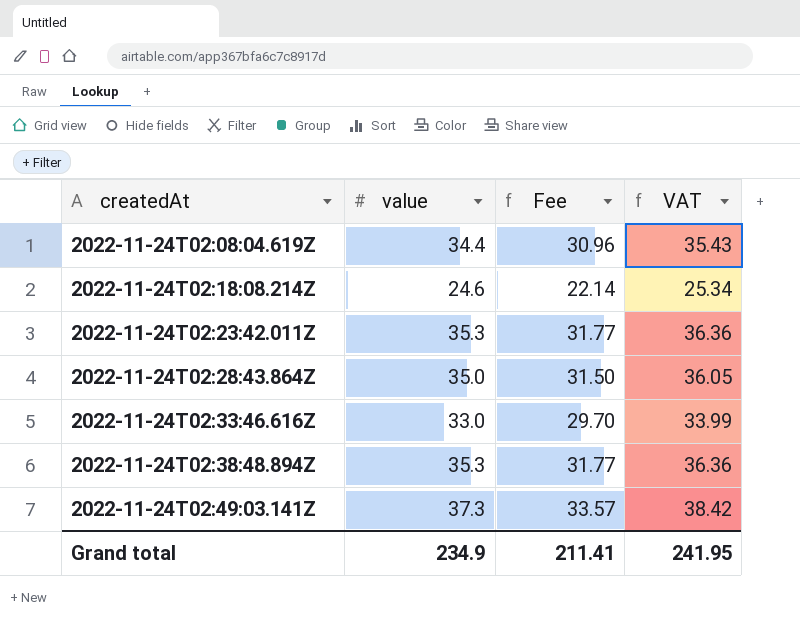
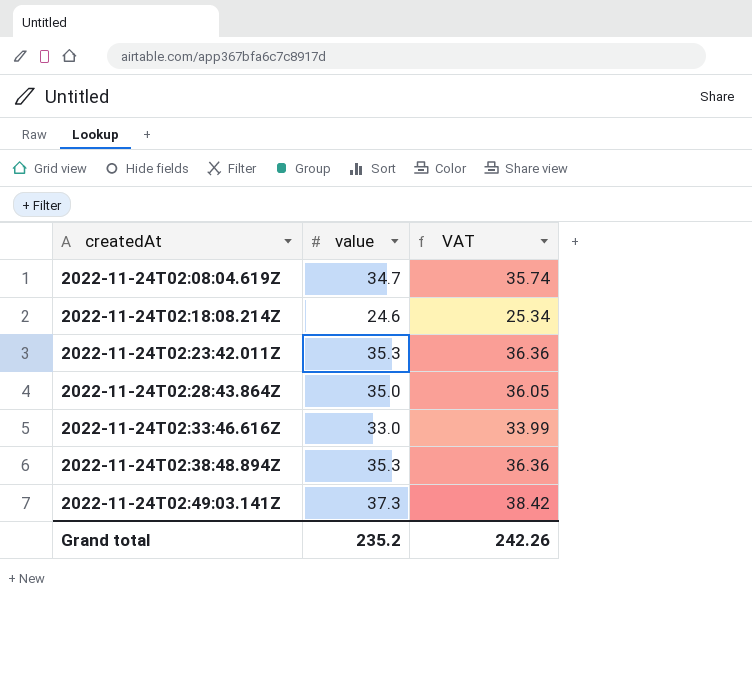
column Fee | formula: [value] * 0.9 -> none
2022-11-24T02:08:04.619Z | value: 34.4 -> 34.7
2022-11-24T02:08:04.619Z | VAT: 35.43 -> 35.74
Grand total | value: 234.9 -> 235.2
Grand total | VAT: 241.95 -> 242.26

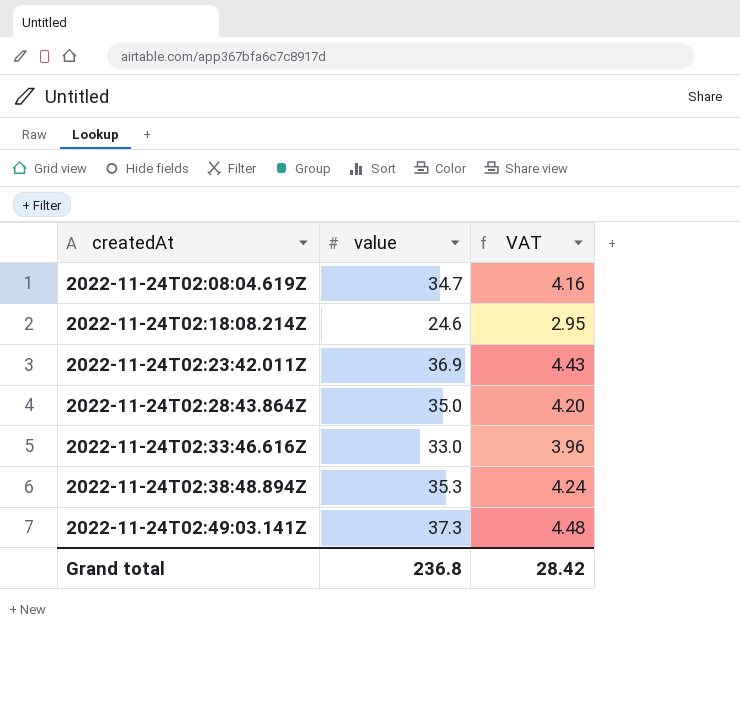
column VAT | formula: [value] * 1.03 -> [value] * 0.12
2022-11-24T02:23:42.011Z | value: 35.3 -> 36.9
Grand total | value: 235.2 -> 236.8
Grand total | VAT: 242.26 -> 28.42

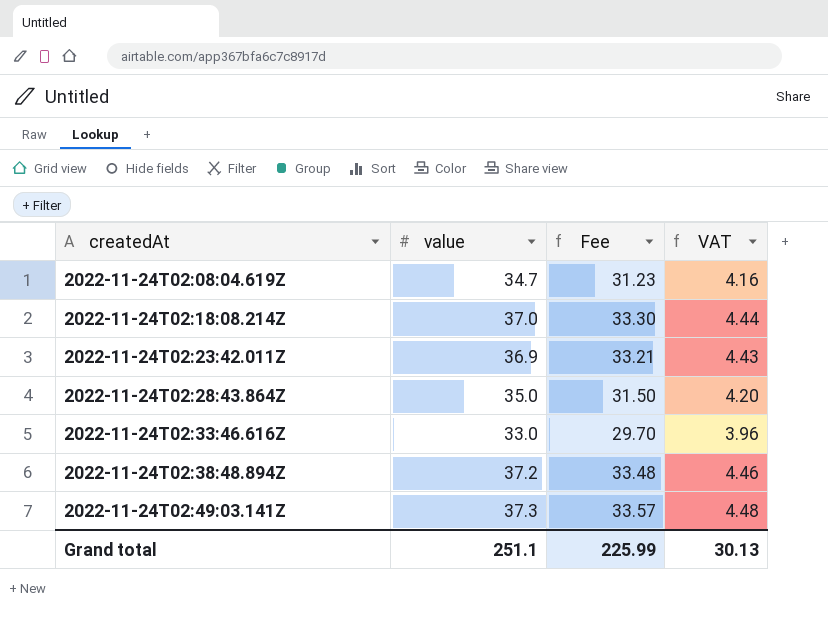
column Fee | formula: none -> [value] * 0.9
2022-11-24T02:18:08.214Z | value: 24.6 -> 37.0
2022-11-24T02:18:08.214Z | VAT: 2.95 -> 4.44
2022-11-24T02:38:48.894Z | value: 35.3 -> 37.2
2022-11-24T02:38:48.894Z | VAT: 4.24 -> 4.46
Grand total | value: 236.8 -> 251.1
Grand total | VAT: 28.42 -> 30.13

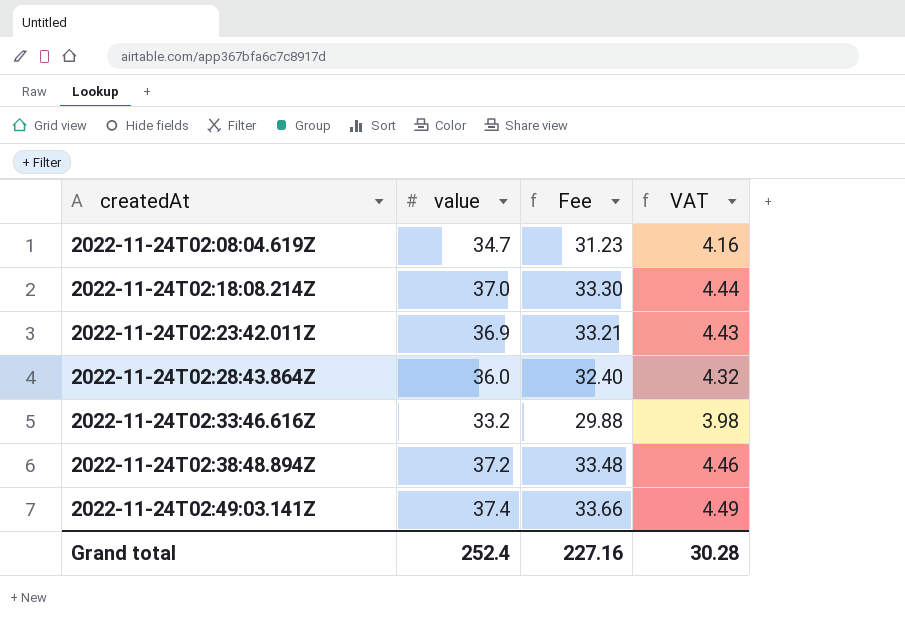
2022-11-24T02:28:43.864Z | value: 35.0 -> 36.0
2022-11-24T02:28:43.864Z | Fee: 31.50 -> 32.40
2022-11-24T02:28:43.864Z | VAT: 4.20 -> 4.32
2022-11-24T02:33:46.616Z | value: 33.0 -> 33.2
2022-11-24T02:33:46.616Z | Fee: 29.70 -> 29.88
2022-11-24T02:33:46.616Z | VAT: 3.96 -> 3.98
2022-11-24T02:49:03.141Z | value: 37.3 -> 37.4
2022-11-24T02:49:03.141Z | Fee: 33.57 -> 33.66
2022-11-24T02:49:03.141Z | VAT: 4.48 -> 4.49
Grand total | value: 251.1 -> 252.4
Grand total | Fee: 225.99 -> 227.16
Grand total | VAT: 30.13 -> 30.28

